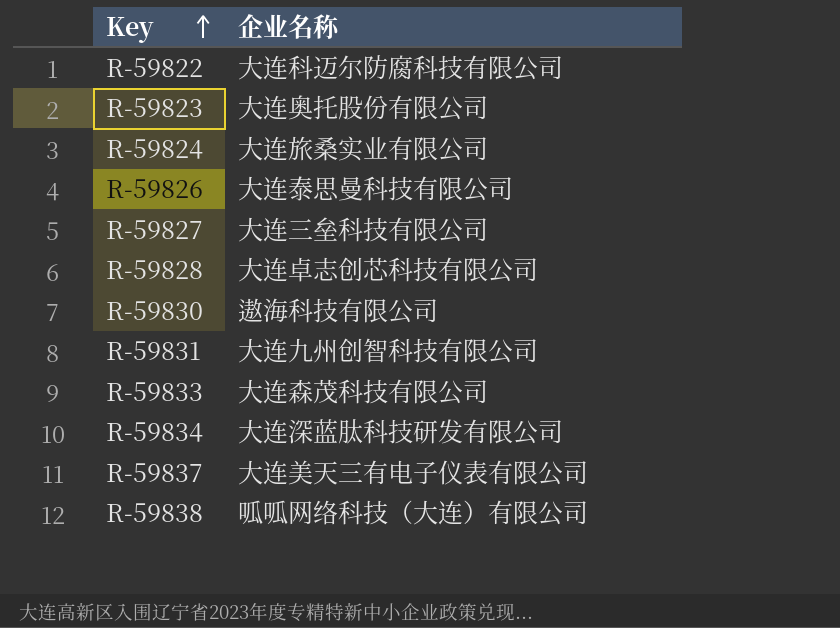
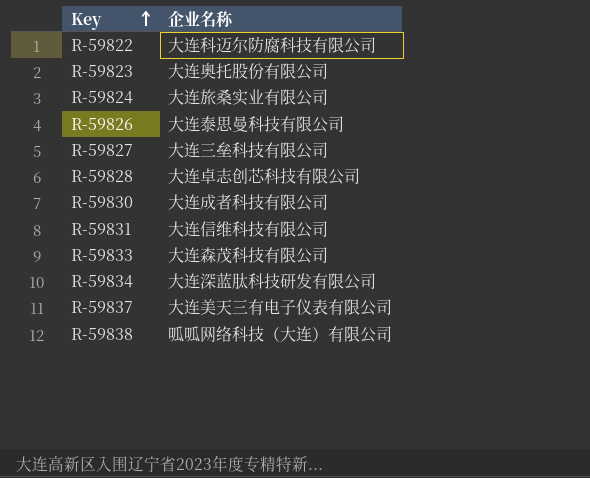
R-59830 | 企业名称: 遨海科技有限公司 -> 大连成者科技有限公司
R-59831 | 企业名称: 大连九州创智科技有限公司 -> 大连信维科技有限公司

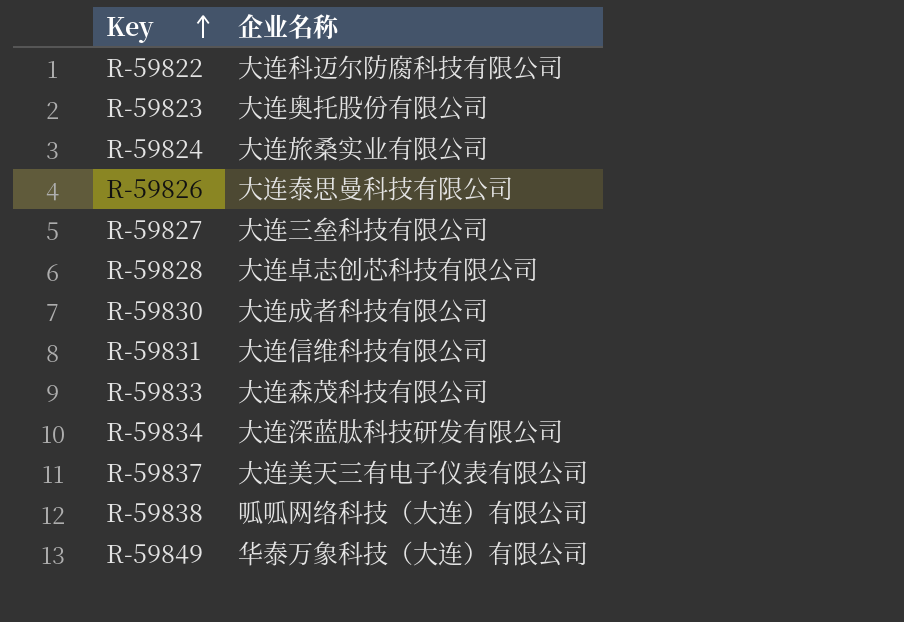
row R-59849: none -> 华泰万象科技（大连）有限公司

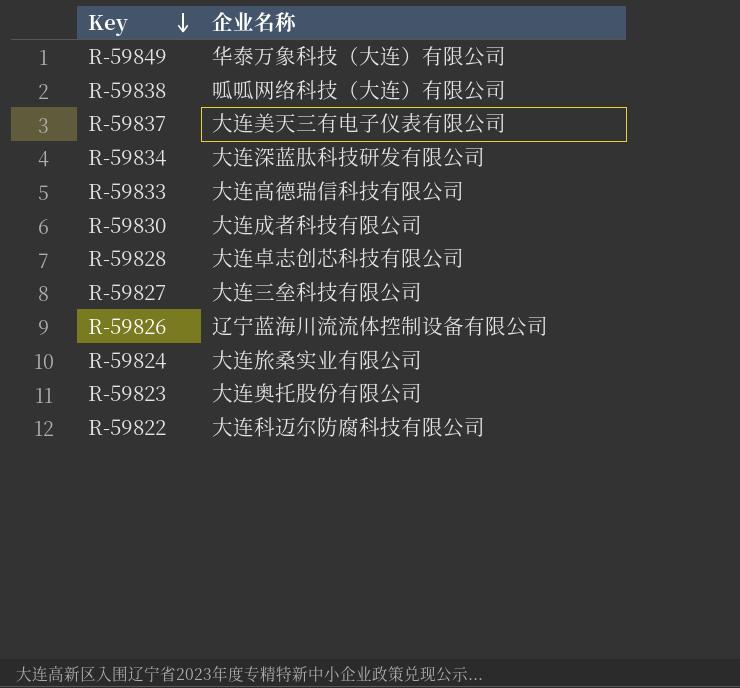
row order: Key ascending -> Key descending
row R-59831: 大连信维科技有限公司 -> none
R-59833 | 企业名称: 大连森茂科技有限公司 -> 大连高德瑞信科技有限公司
R-59826 | 企业名称: 大连泰思曼科技有限公司 -> 辽宁蓝海川流流体控制设备有限公司

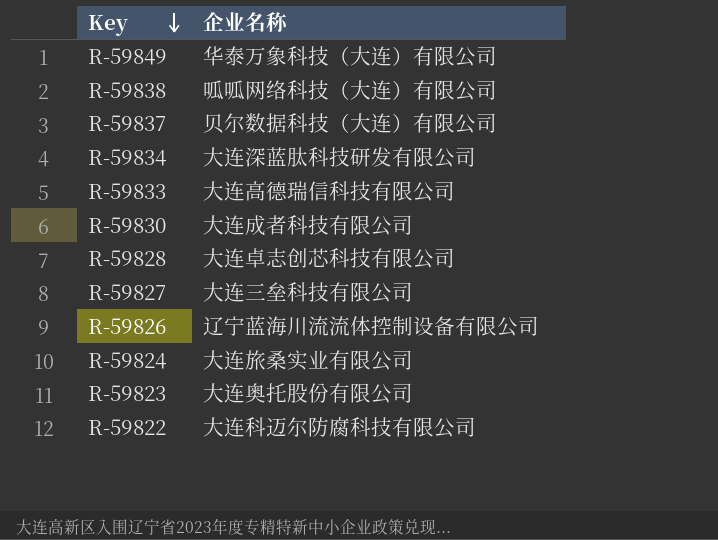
R-59837 | 企业名称: 大连美天三有电子仪表有限公司 -> 贝尔数据科技（大连）有限公司

